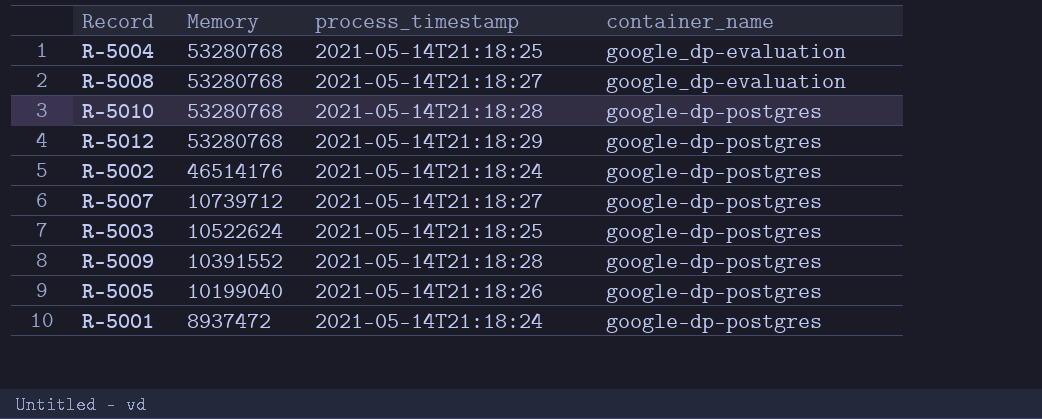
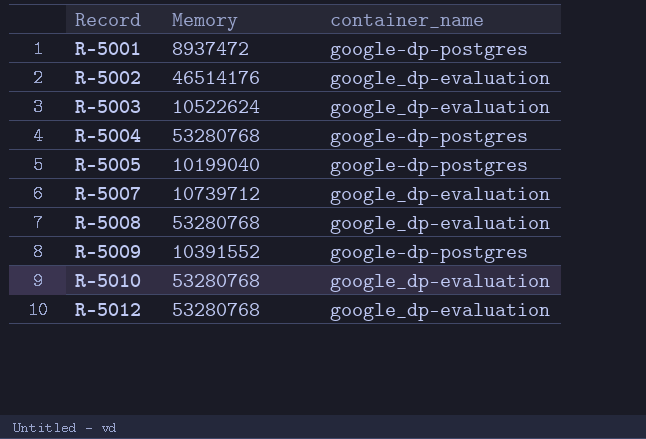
row order: Memory descending -> Record ascending
column process_timestamp | position: 3 -> none
R-5002 | container_name: google-dp-postgres -> google_dp-evaluation
R-5003 | container_name: google-dp-postgres -> google_dp-evaluation
R-5004 | container_name: google_dp-evaluation -> google-dp-postgres
R-5007 | container_name: google-dp-postgres -> google_dp-evaluation
R-5010 | container_name: google-dp-postgres -> google_dp-evaluation
R-5012 | container_name: google-dp-postgres -> google_dp-evaluation

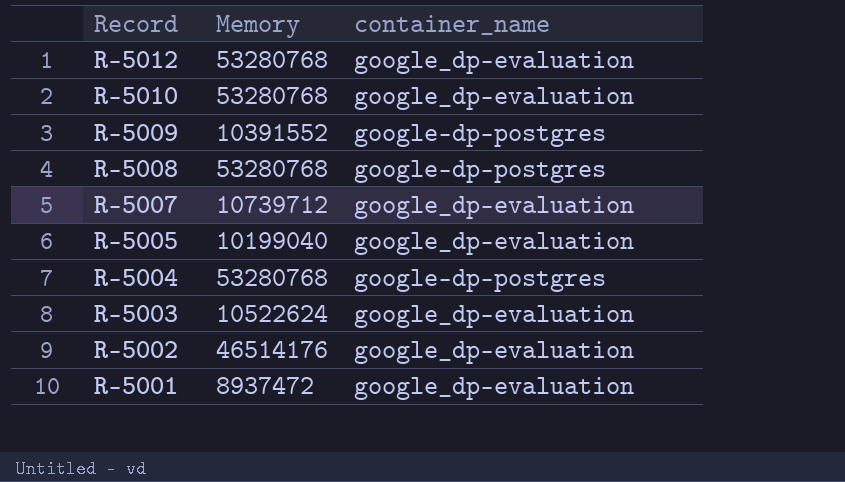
row order: Record ascending -> Record descending
R-5008 | container_name: google_dp-evaluation -> google-dp-postgres
R-5005 | container_name: google-dp-postgres -> google_dp-evaluation
R-5001 | container_name: google-dp-postgres -> google_dp-evaluation

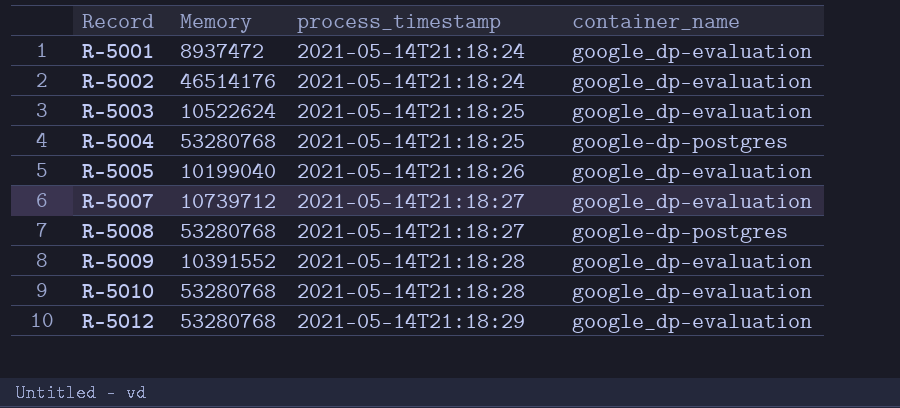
row order: Record descending -> Record ascending
column process_timestamp | position: none -> 3
R-5009 | container_name: google-dp-postgres -> google_dp-evaluation

